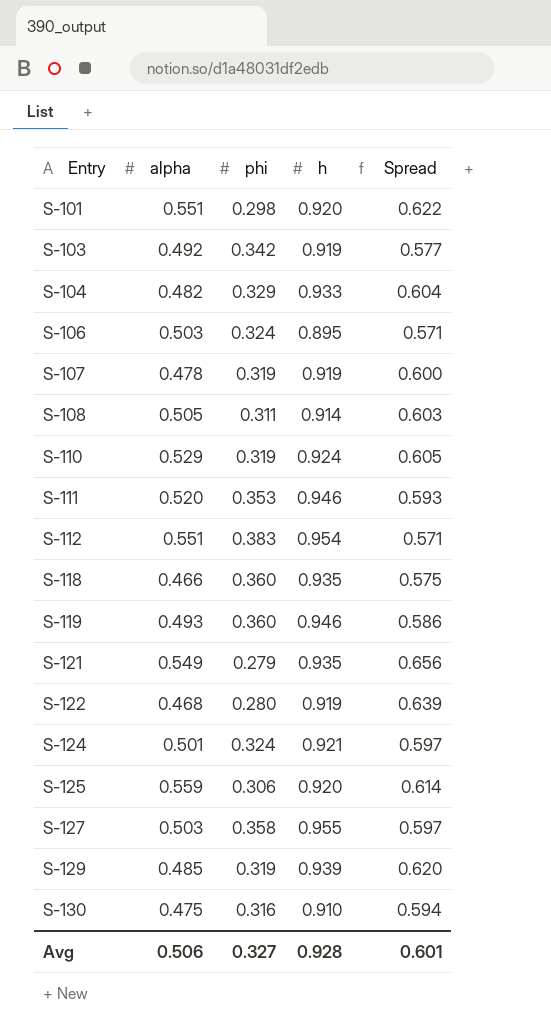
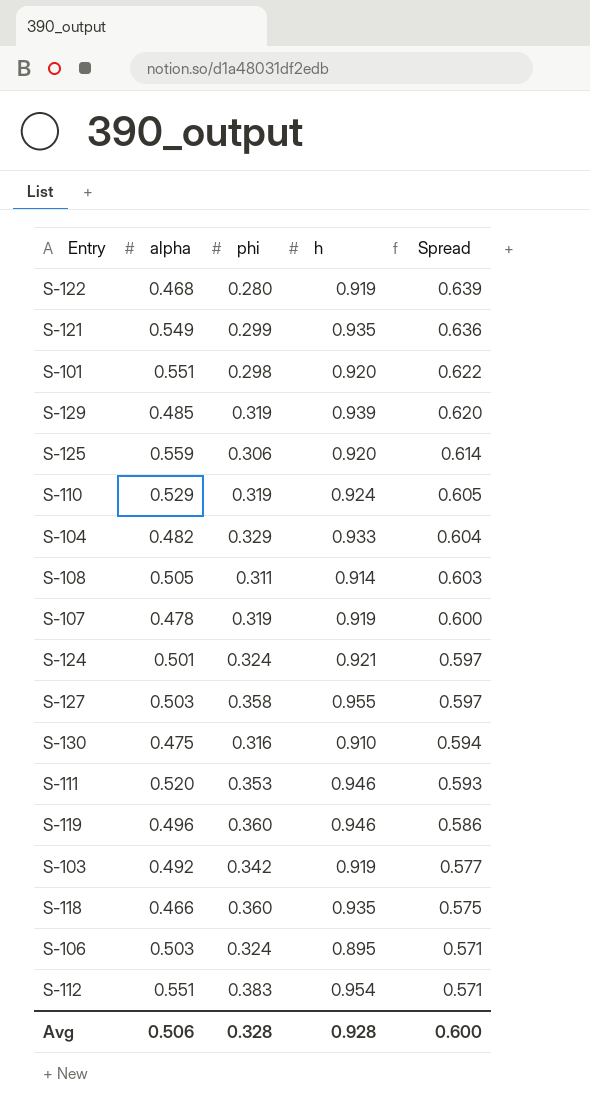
row order: Entry ascending -> Spread descending
S-121 | phi: 0.279 -> 0.299
S-121 | Spread: 0.656 -> 0.636
S-119 | alpha: 0.493 -> 0.496
Avg | phi: 0.327 -> 0.328
Avg | Spread: 0.601 -> 0.600

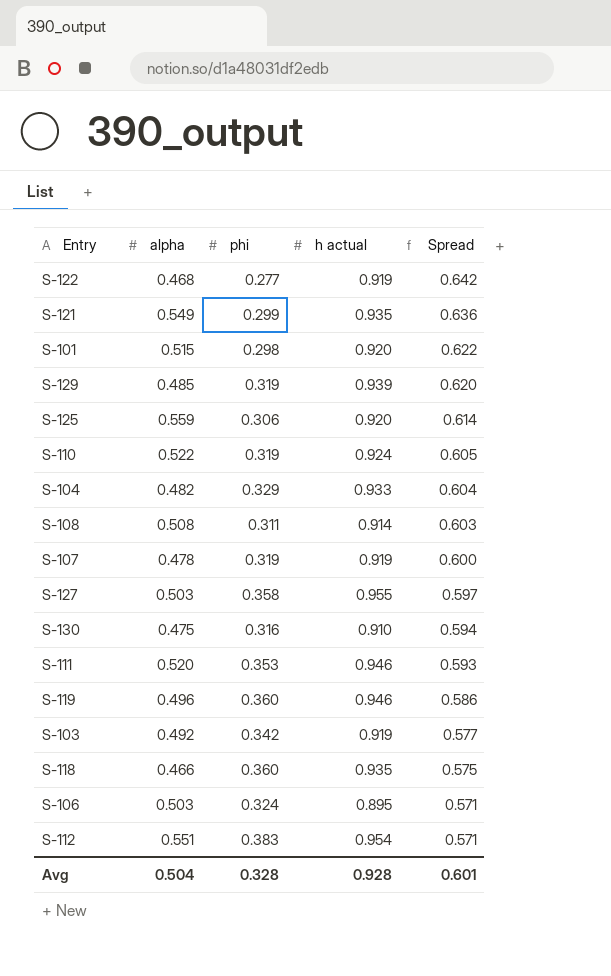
column name: h -> h actual
row S-124: 0.501 | 0.324 | 0.921 | 0.597 -> none
S-122 | phi: 0.280 -> 0.277
S-122 | Spread: 0.639 -> 0.642
S-101 | alpha: 0.551 -> 0.515
S-110 | alpha: 0.529 -> 0.522
S-108 | alpha: 0.505 -> 0.508
Avg | alpha: 0.506 -> 0.504
Avg | Spread: 0.600 -> 0.601

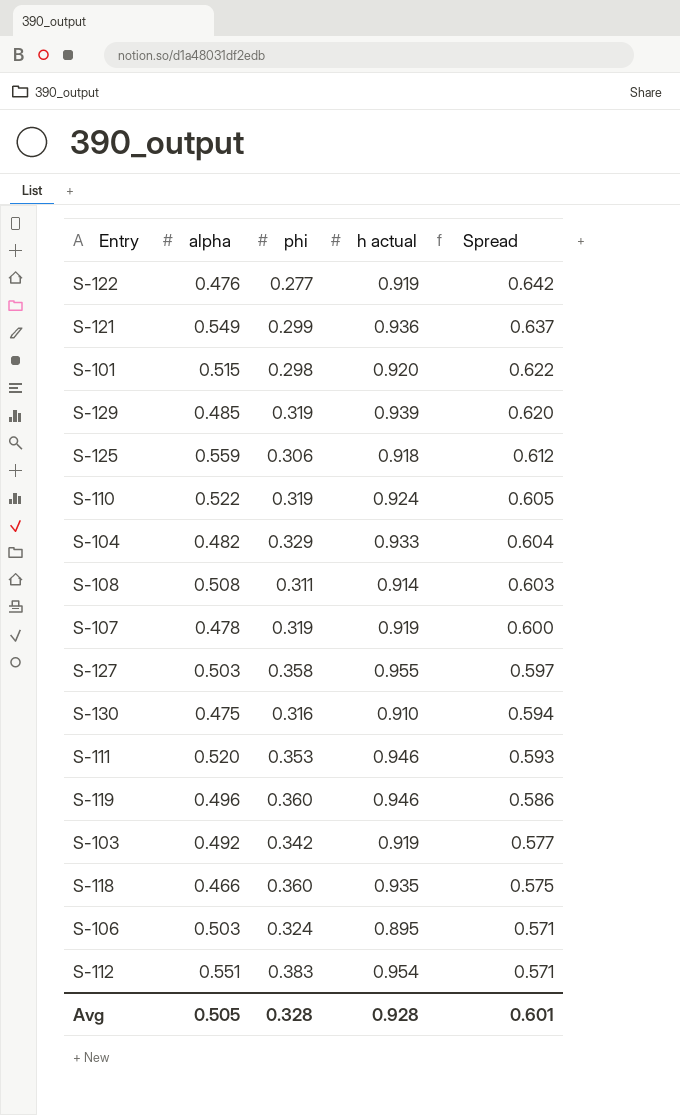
S-122 | alpha: 0.468 -> 0.476
S-121 | h actual: 0.935 -> 0.936
S-121 | Spread: 0.636 -> 0.637
S-125 | h actual: 0.920 -> 0.918
S-125 | Spread: 0.614 -> 0.612
Avg | alpha: 0.504 -> 0.505

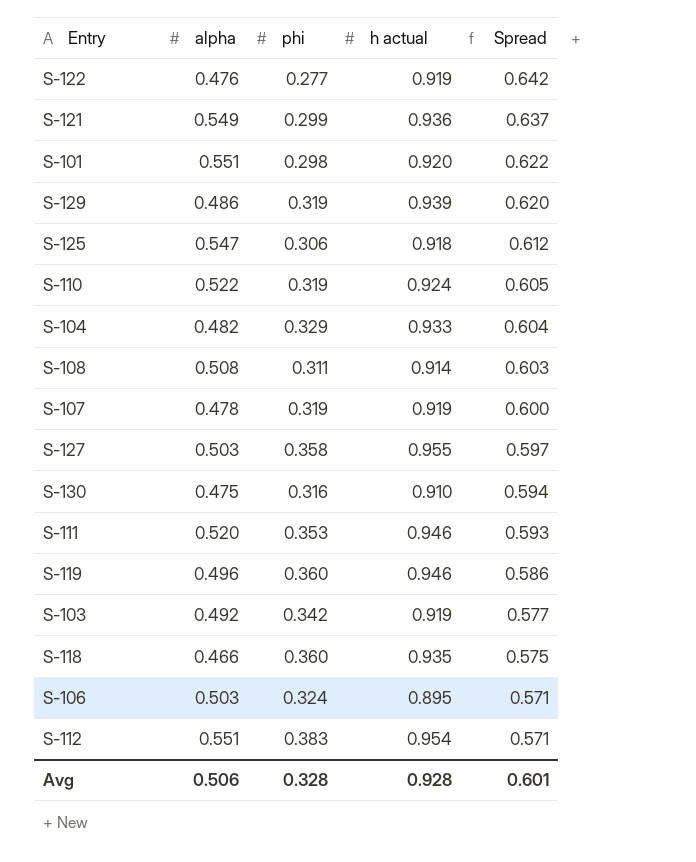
S-101 | alpha: 0.515 -> 0.551
S-129 | alpha: 0.485 -> 0.486
S-125 | alpha: 0.559 -> 0.547
Avg | alpha: 0.505 -> 0.506

